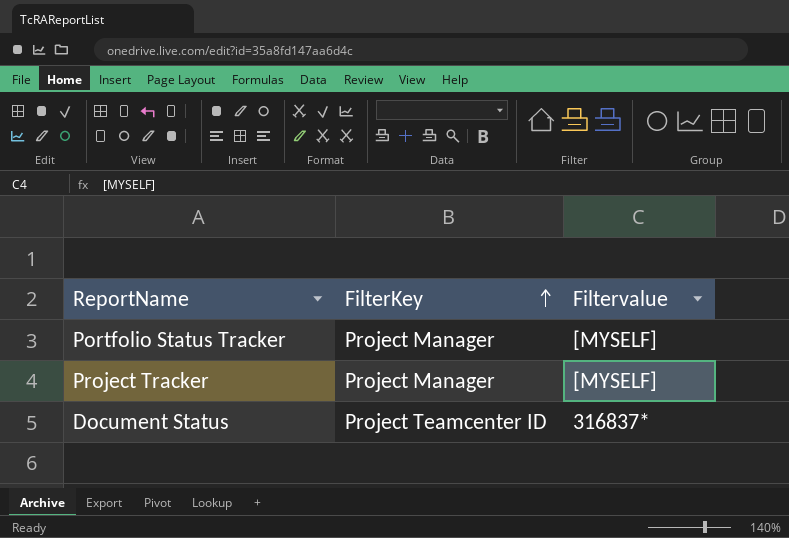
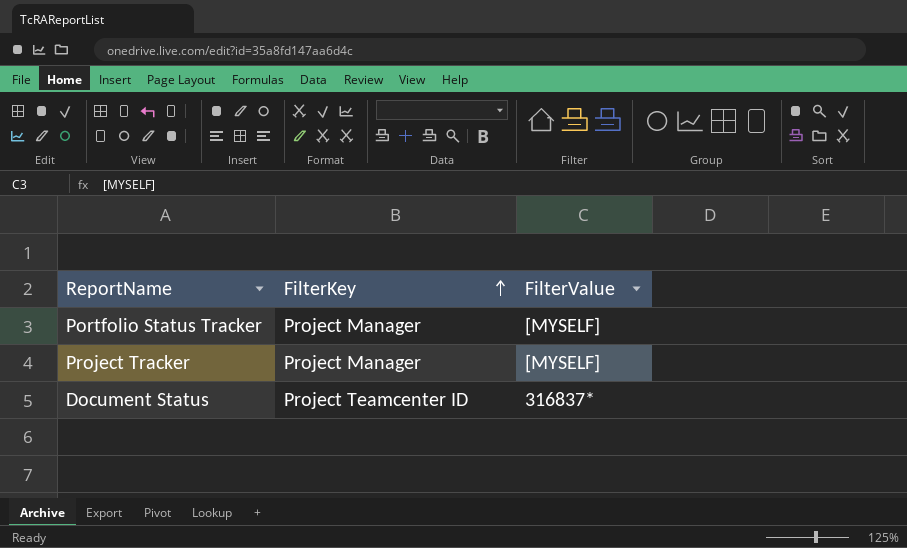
column name: Filtervalue -> FilterValue

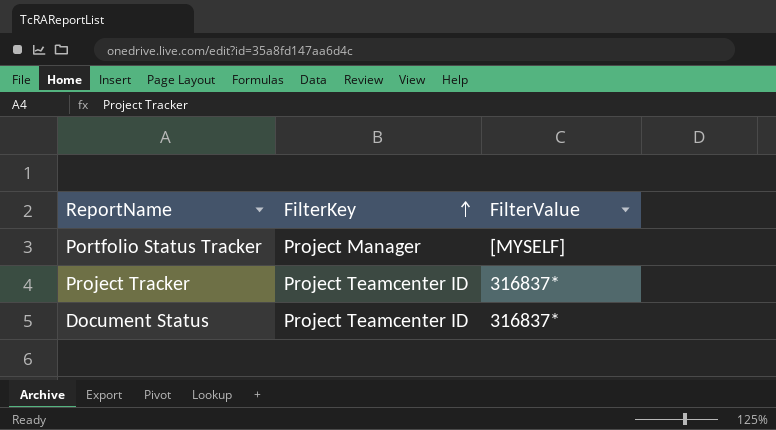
Project Tracker | FilterKey: Project Manager -> Project Teamcenter ID
Project Tracker | FilterValue: [MYSELF] -> 316837*

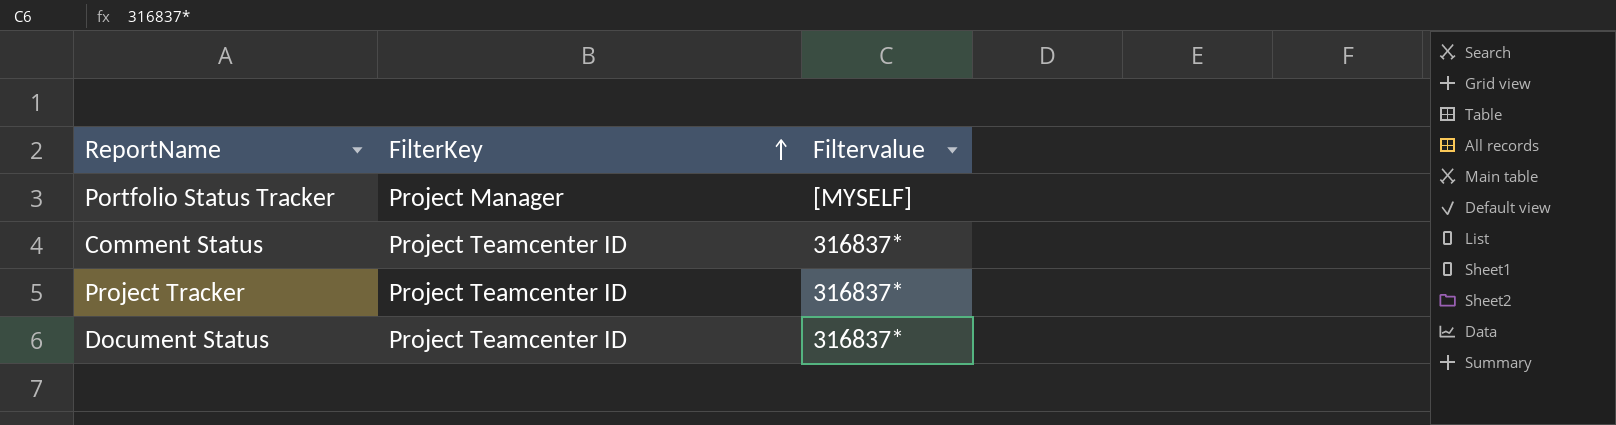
column name: FilterValue -> Filtervalue
row Comment Status: none -> Project Teamcenter ID | 316837*

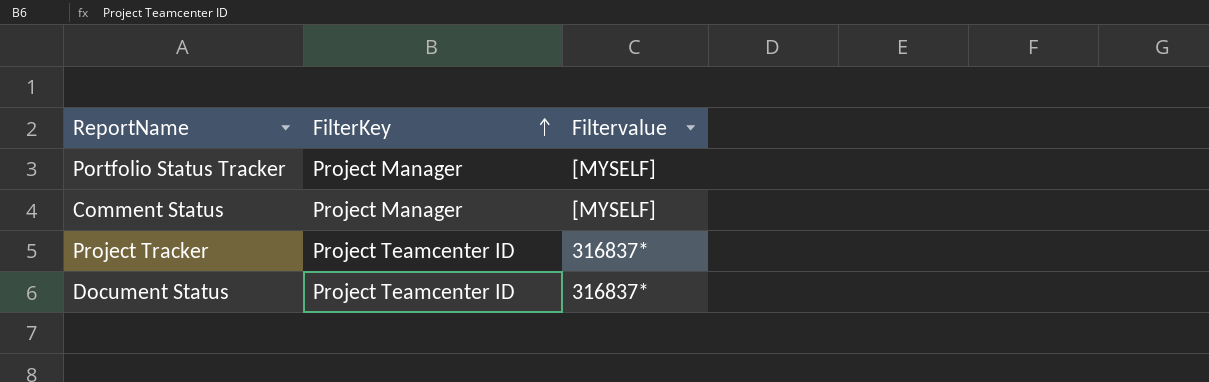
Comment Status | FilterKey: Project Teamcenter ID -> Project Manager
Comment Status | Filtervalue: 316837* -> [MYSELF]

